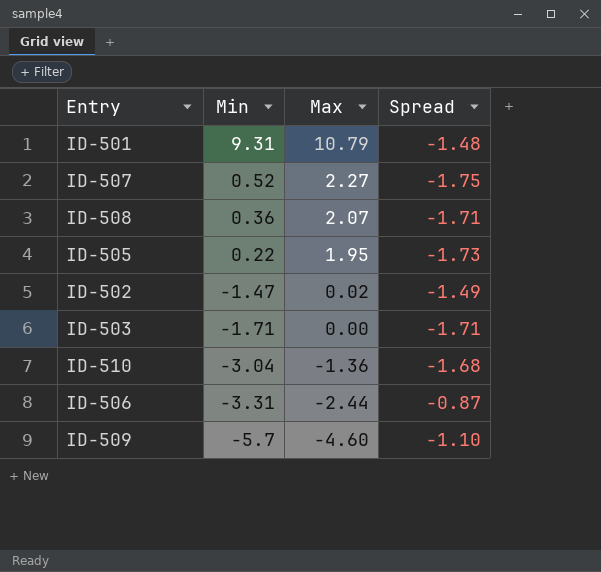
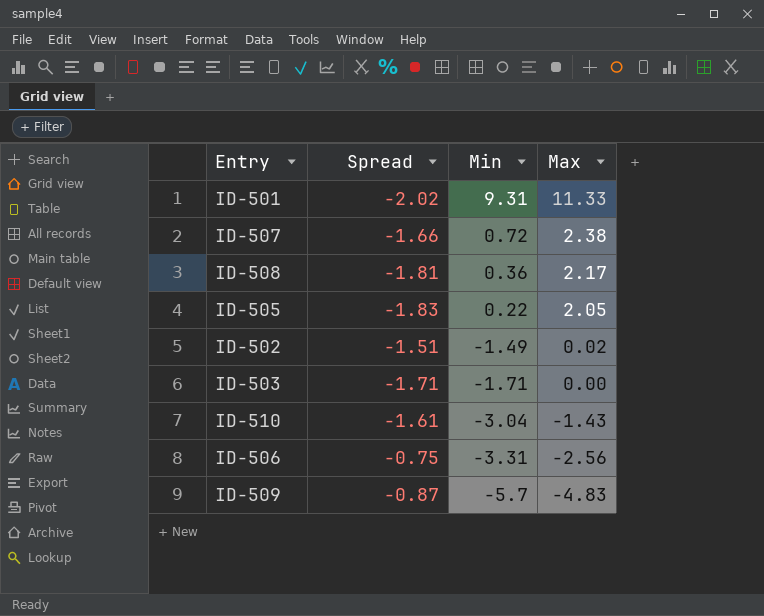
column Spread | position: 4 -> 2
ID-501 | Spread: -1.48 -> -2.02
ID-501 | Max: 10.79 -> 11.33
ID-507 | Spread: -1.75 -> -1.66
ID-507 | Min: 0.52 -> 0.72
ID-507 | Max: 2.27 -> 2.38
ID-508 | Spread: -1.71 -> -1.81
ID-508 | Max: 2.07 -> 2.17
ID-505 | Spread: -1.73 -> -1.83
ID-505 | Max: 1.95 -> 2.05
ID-502 | Spread: -1.49 -> -1.51
ID-502 | Min: -1.47 -> -1.49
ID-510 | Spread: -1.68 -> -1.61
ID-510 | Max: -1.36 -> -1.43
ID-506 | Spread: -0.87 -> -0.75
ID-506 | Max: -2.44 -> -2.56
ID-509 | Spread: -1.10 -> -0.87
ID-509 | Max: -4.60 -> -4.83

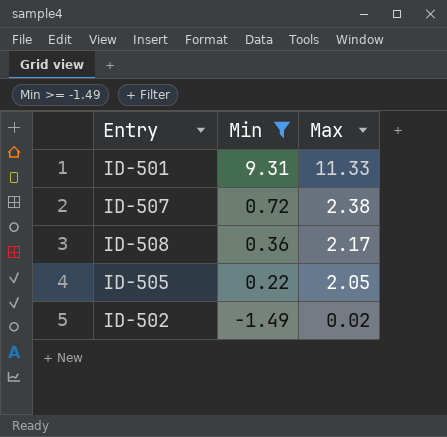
filter: none -> Min >= -1.49
column Spread | formula: [Min] - [Max] -> none

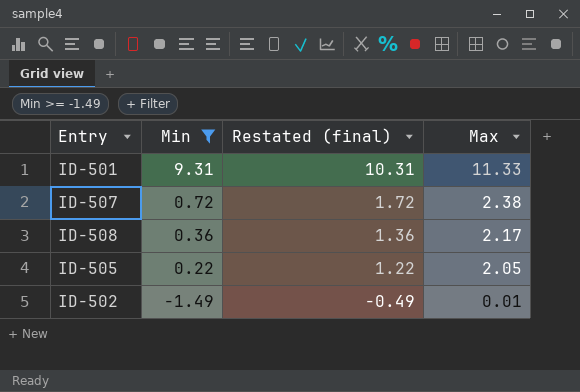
column Restated (final) | formula: none -> [Min] + 1
ID-502 | Max: 0.02 -> 0.01

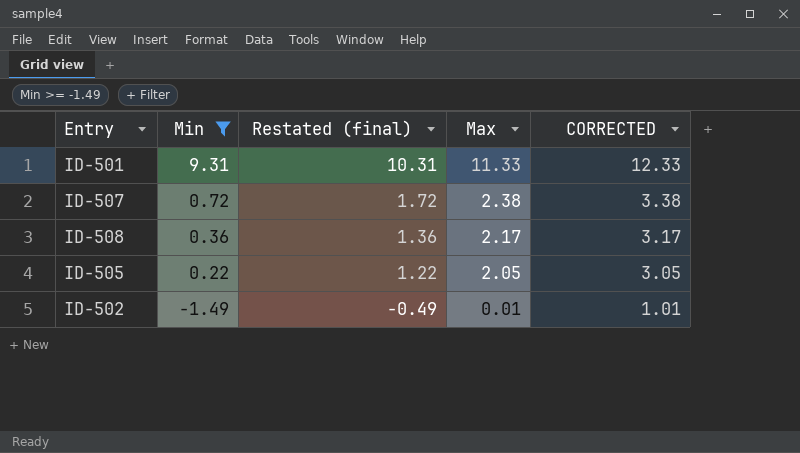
column CORRECTED | formula: none -> [Max] + 1

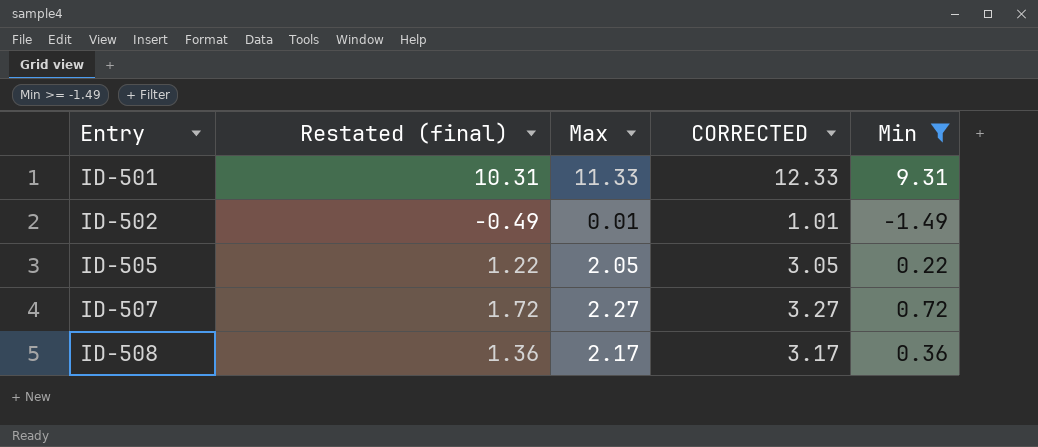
row order: Min descending -> Entry ascending
column Min | position: 2 -> 5
ID-507 | Max: 2.38 -> 2.27
ID-507 | CORRECTED: 3.38 -> 3.27

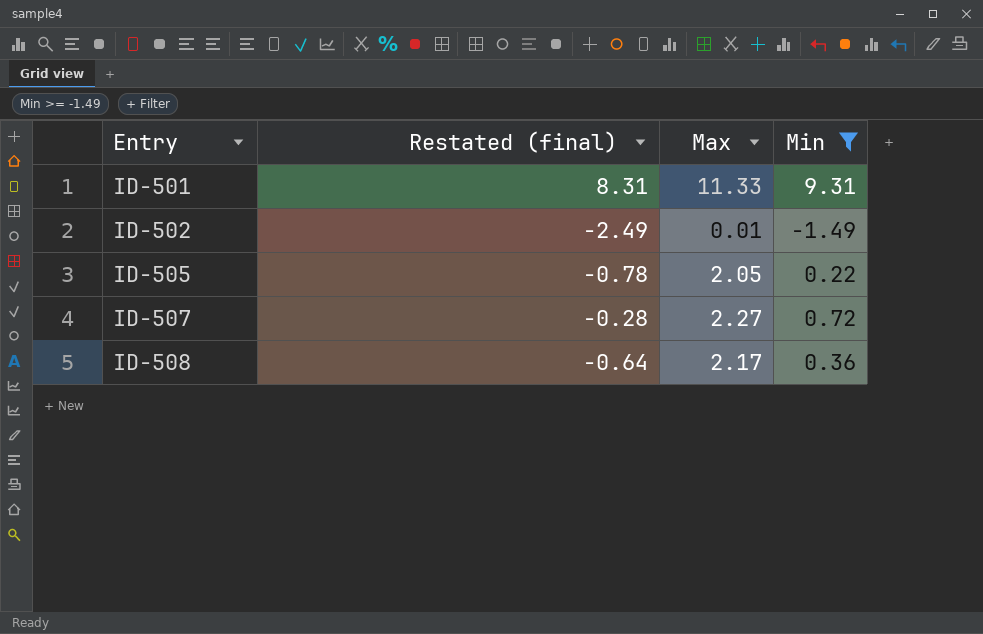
column CORRECTED | formula: [Max] + 1 -> none
column Restated (final) | formula: [Min] + 1 -> [Min] - 1

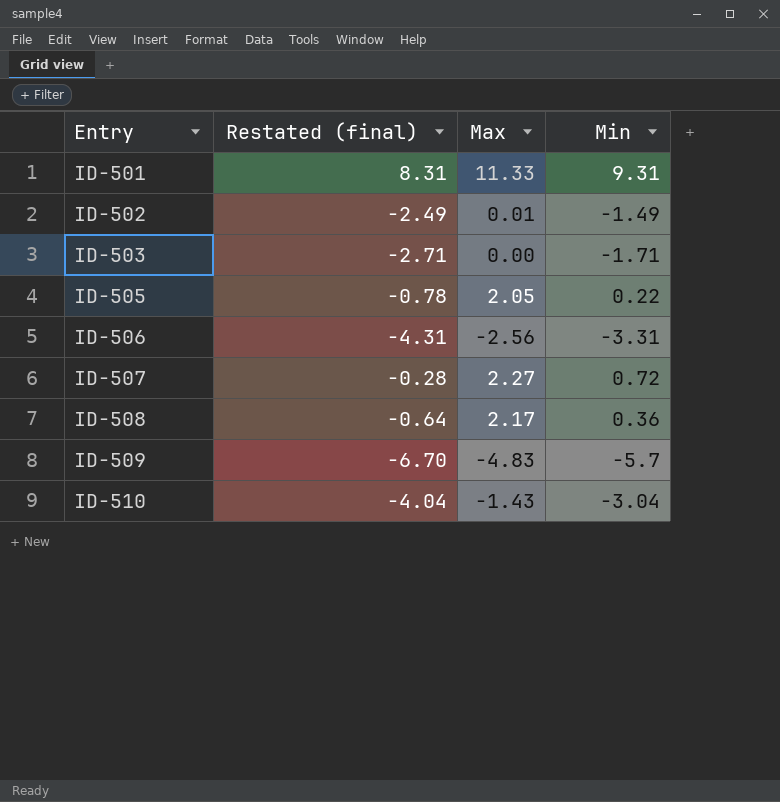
filter: Min >= -1.49 -> none

